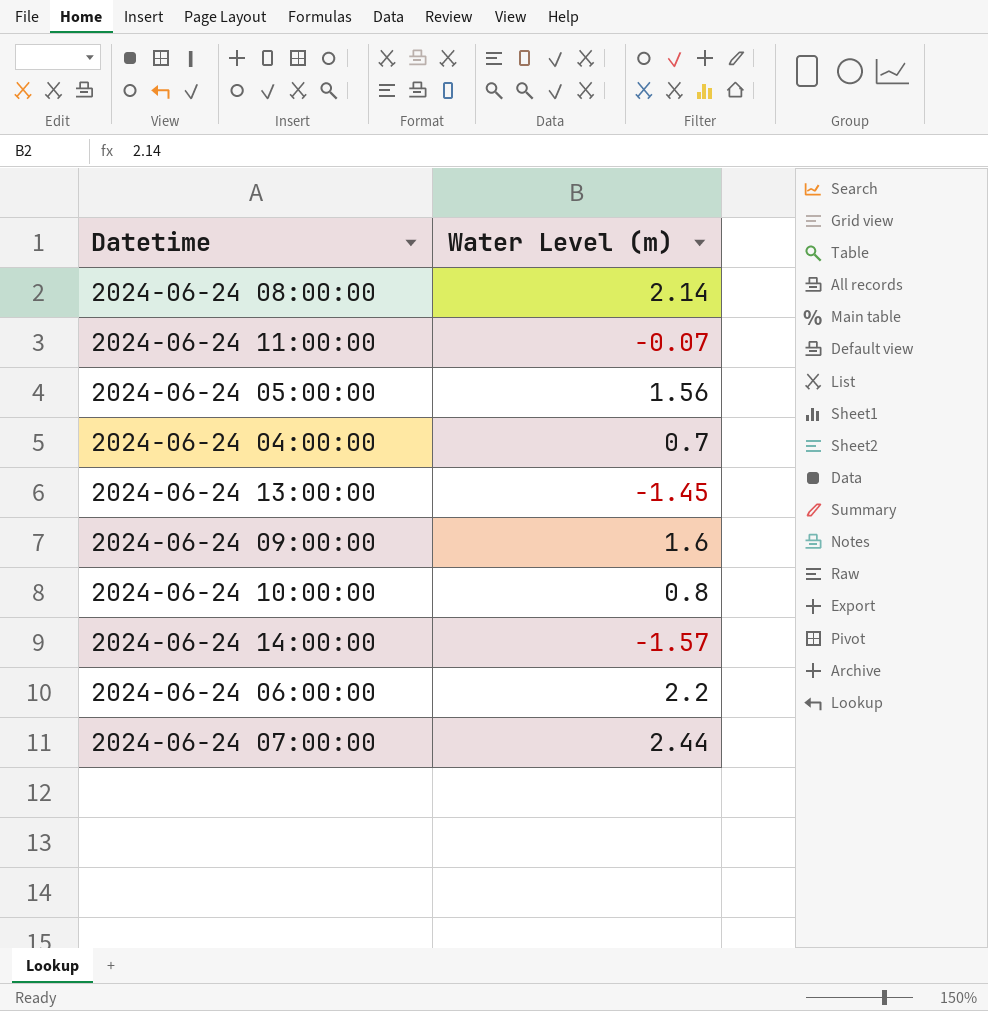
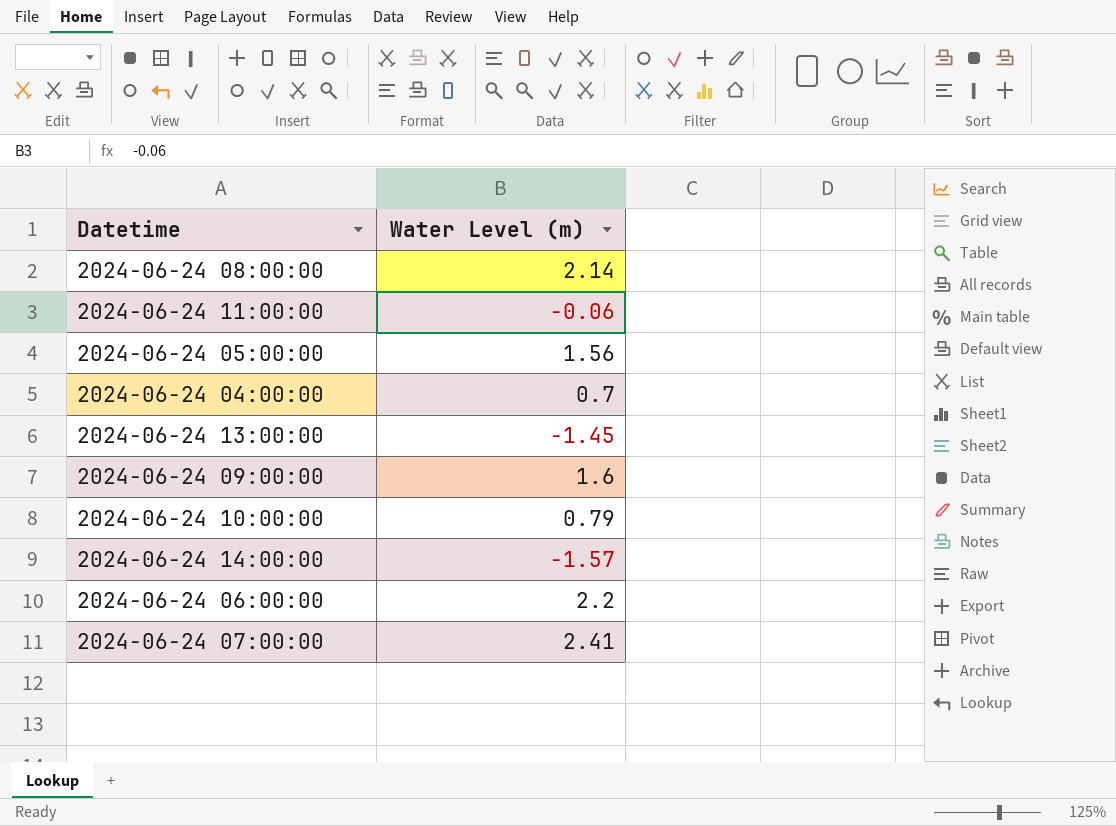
2024-06-24 11:00:00 | Water Level (m): -0.07 -> -0.06
2024-06-24 10:00:00 | Water Level (m): 0.8 -> 0.79
2024-06-24 07:00:00 | Water Level (m): 2.44 -> 2.41

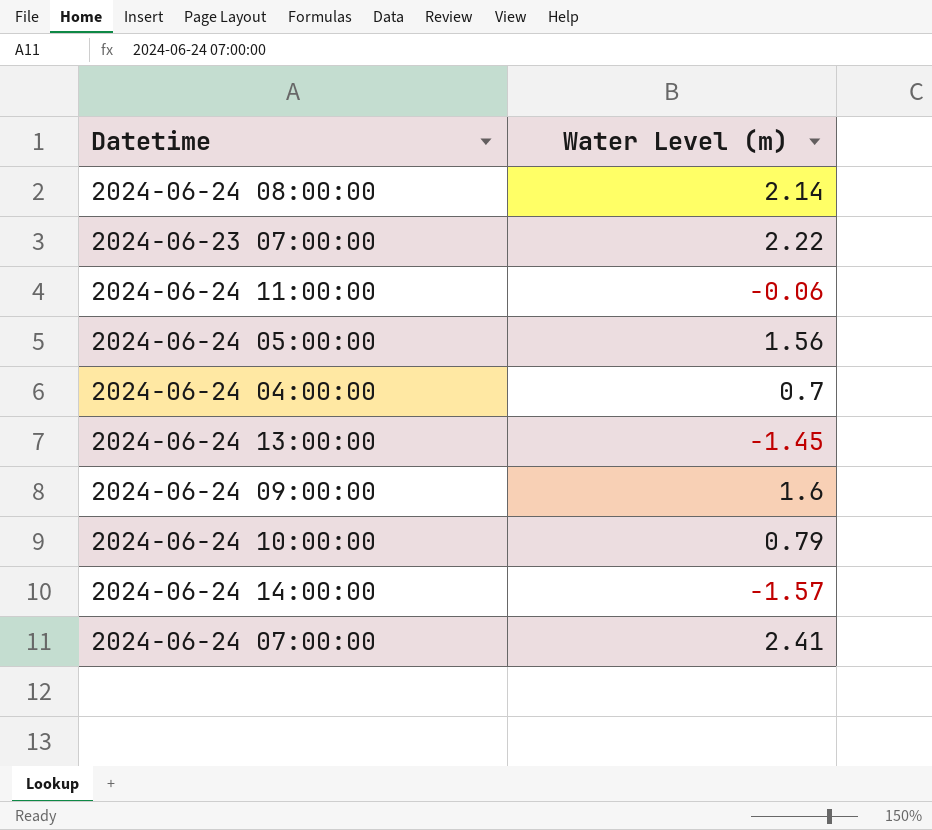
row 2024-06-24 06:00:00: 2.2 -> none
row 2024-06-23 07:00:00: none -> 2.22

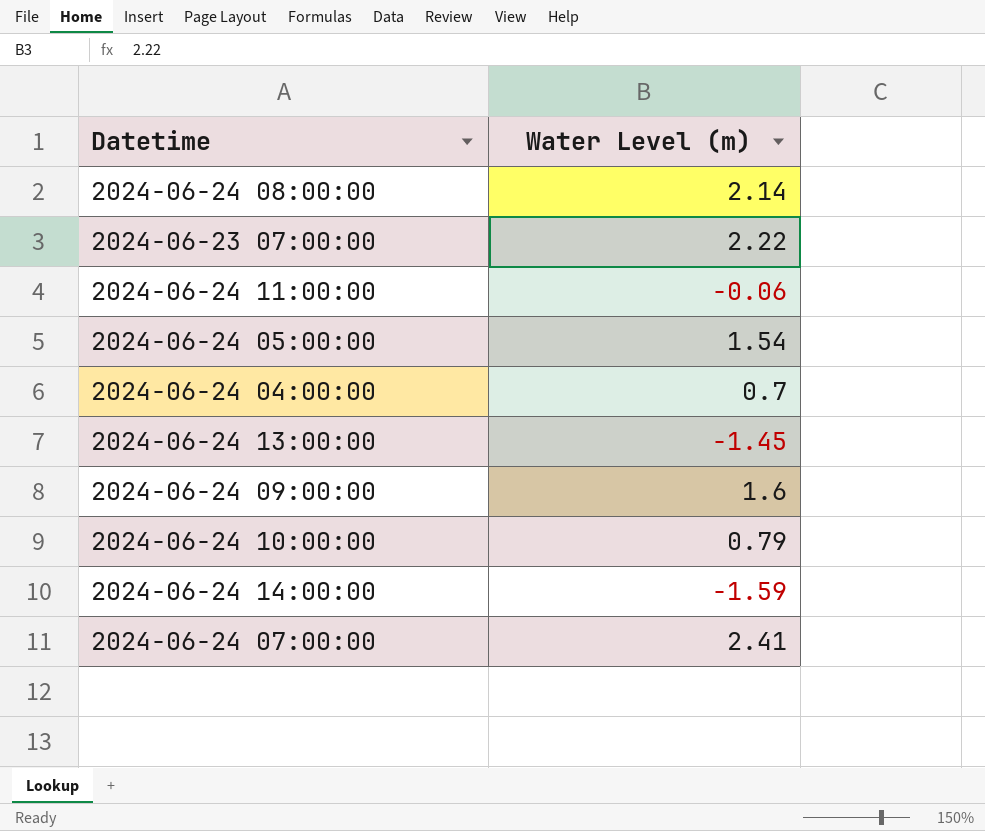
2024-06-24 05:00:00 | Water Level (m): 1.56 -> 1.54
2024-06-24 14:00:00 | Water Level (m): -1.57 -> -1.59

